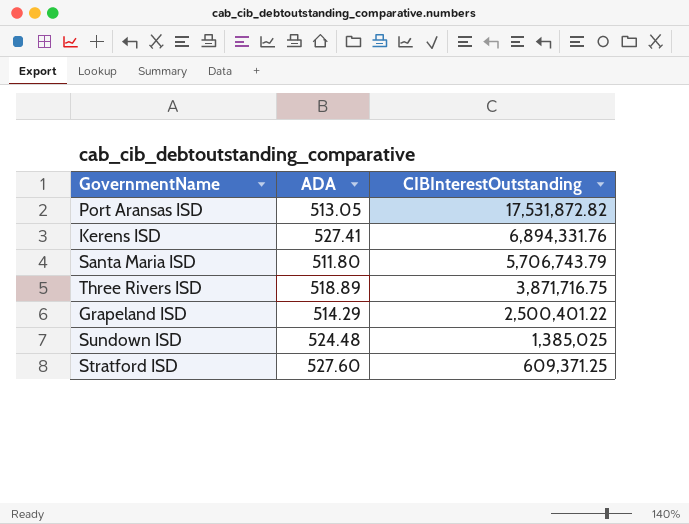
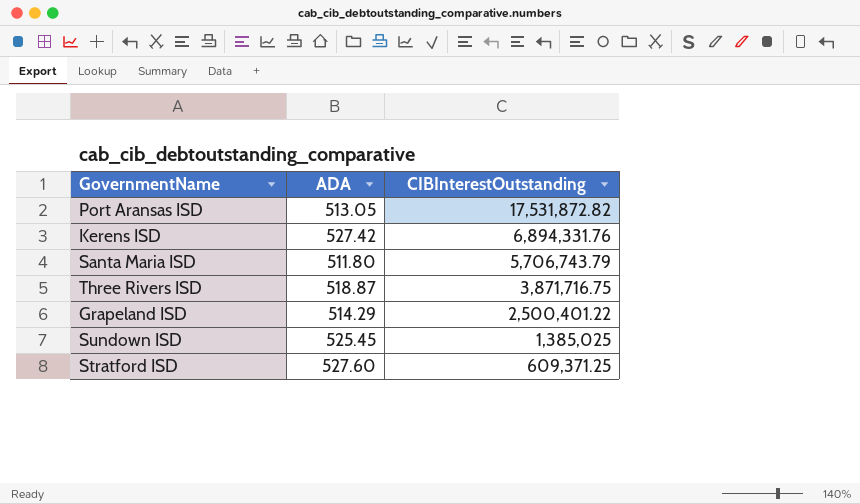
Kerens ISD | ADA: 527.41 -> 527.42
Three Rivers ISD | ADA: 518.89 -> 518.87
Sundown ISD | ADA: 524.48 -> 525.45

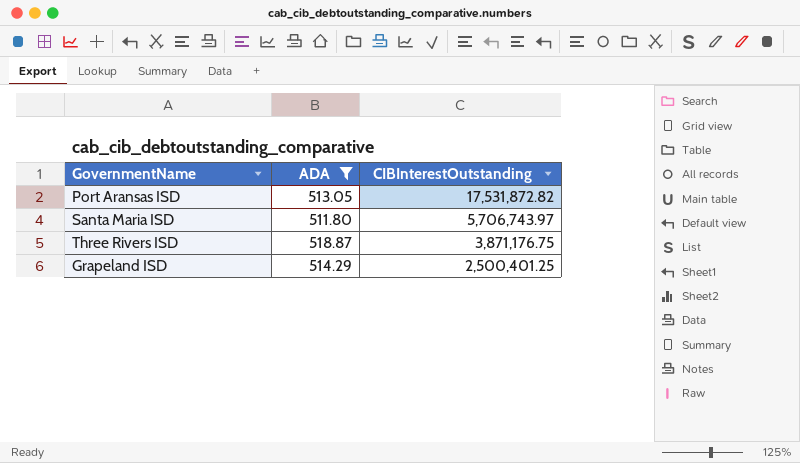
filter: none -> ADA <= 518.87
Santa Maria ISD | CIBInterestOutstanding: 5,706,743.79 -> 5,706,743.97
Three Rivers ISD | CIBInterestOutstanding: 3,871,716.75 -> 3,871,176.75
Grapeland ISD | CIBInterestOutstanding: 2,500,401.22 -> 2,500,401.25

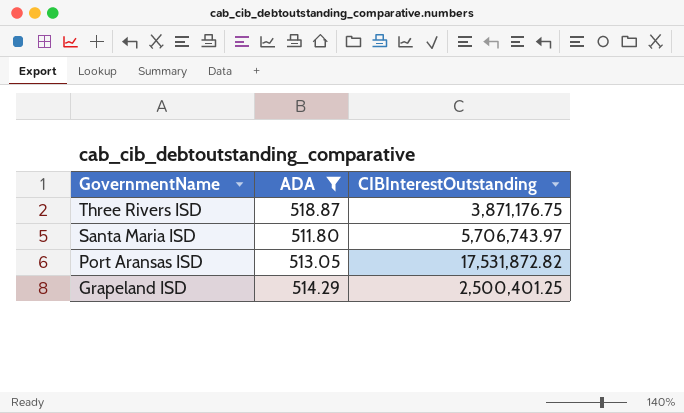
row order: CIBInterestOutstanding descending -> GovernmentName descending

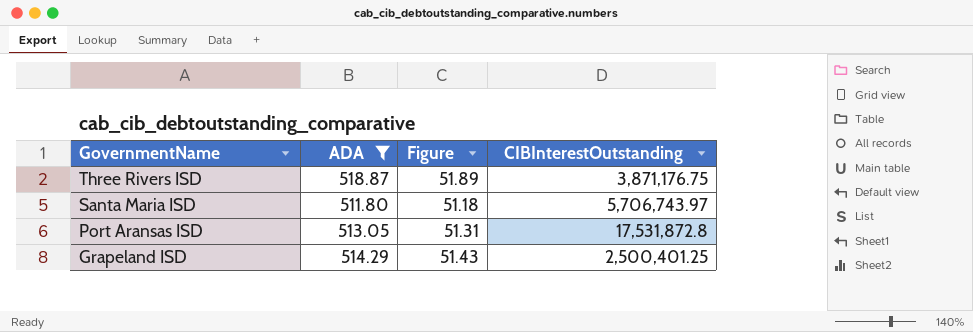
column Figure | formula: none -> [ADA] * 0.1
Port Aransas ISD | CIBInterestOutstanding: 17,531,872.82 -> 17,531,872.8

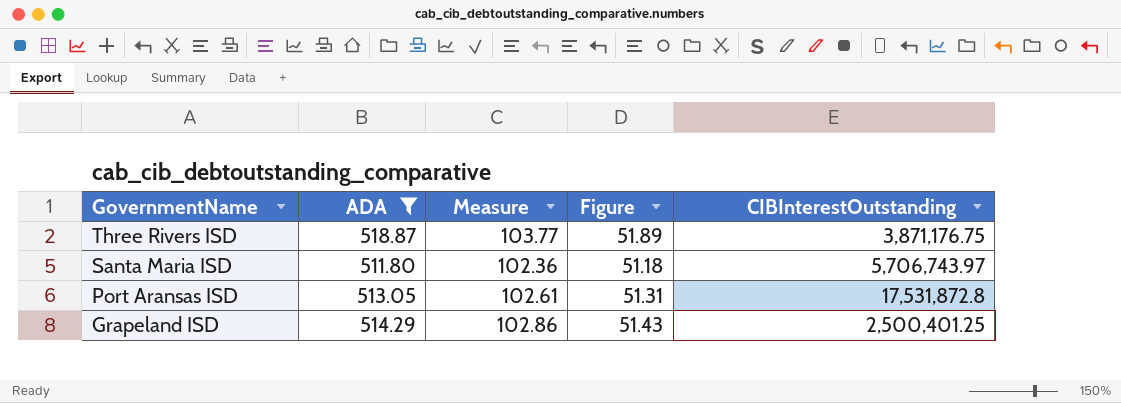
column Measure | formula: none -> [ADA] * 0.2

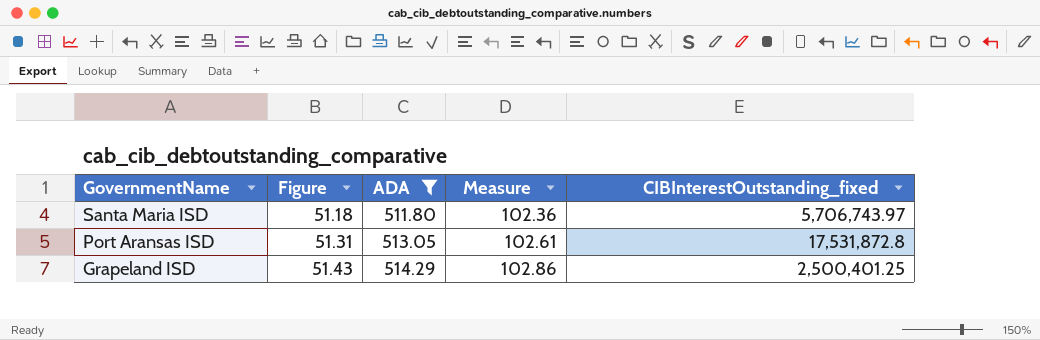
column Figure | position: 4 -> 2
column name: CIBInterestOutstanding -> CIBInterestOutstanding_fixed
row Three Rivers ISD: 518.87 | 103.77 | 51.89 | 3,871,176.75 -> none

